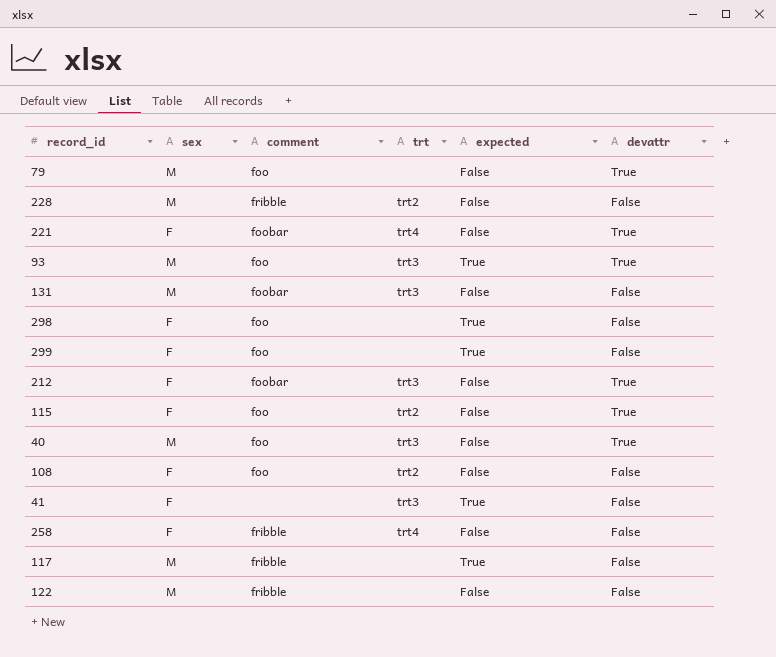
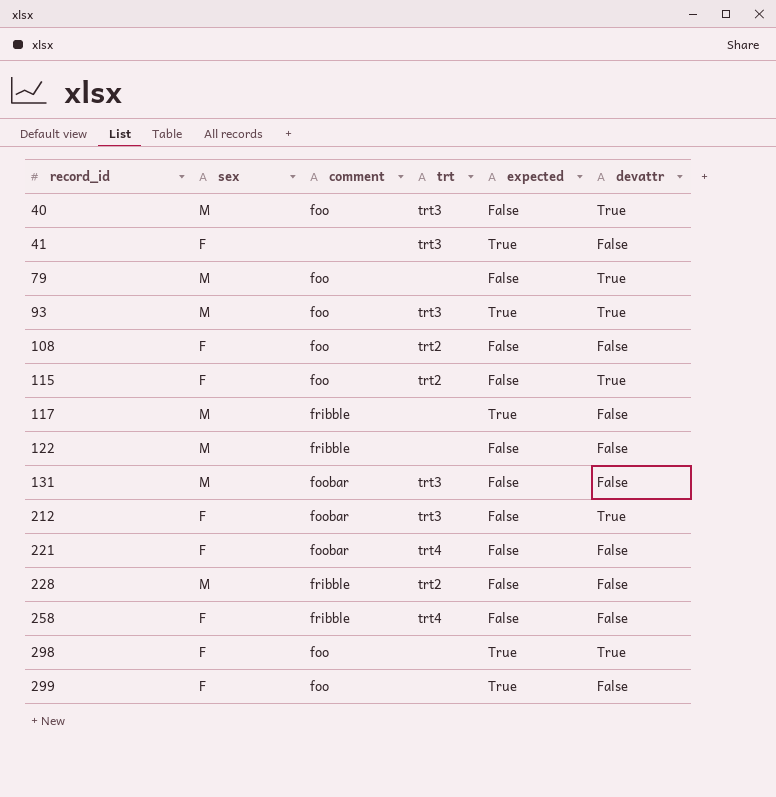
row order: none -> record_id ascending
221 | devattr: True -> False
298 | devattr: False -> True

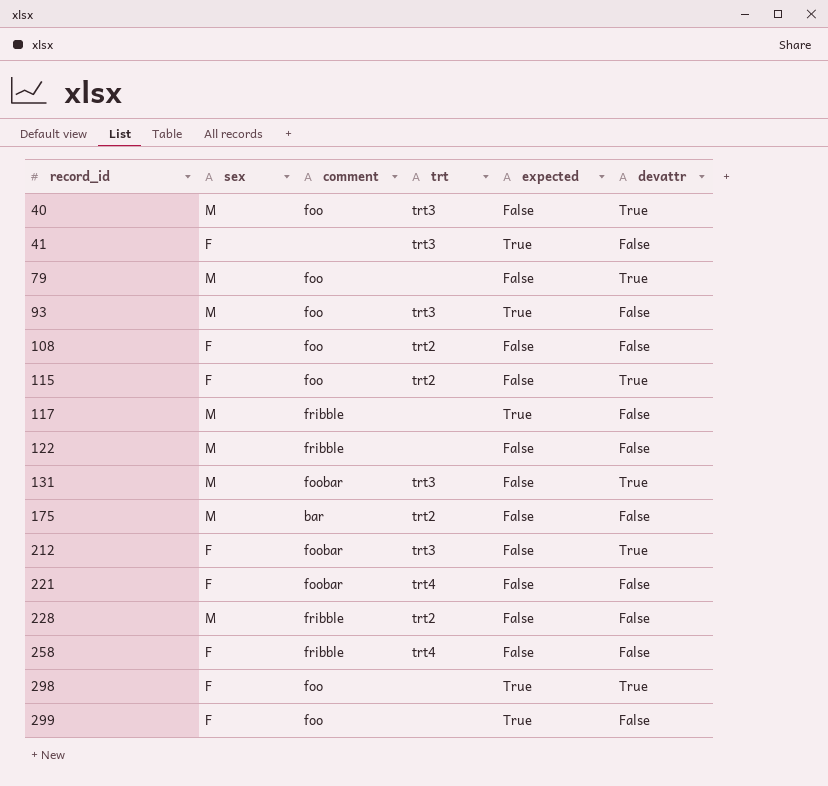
93 | devattr: True -> False
131 | devattr: False -> True
row 175: none -> M | bar | trt2 | False | False

